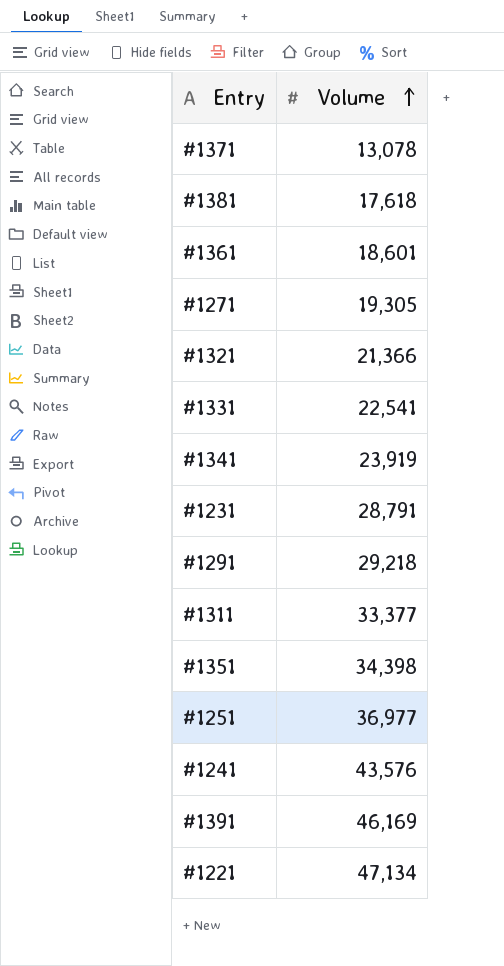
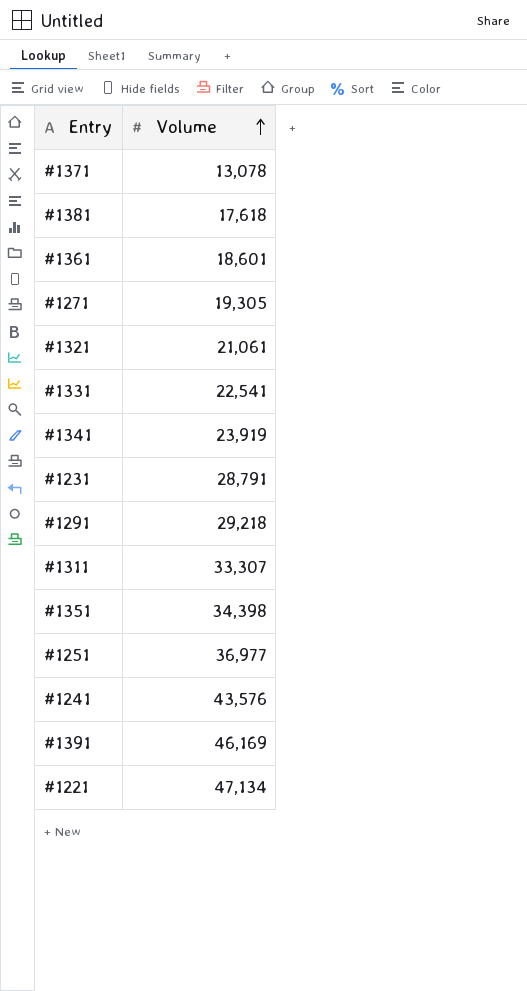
#1321 | Volume: 21,366 -> 21,061
#1311 | Volume: 33,377 -> 33,307

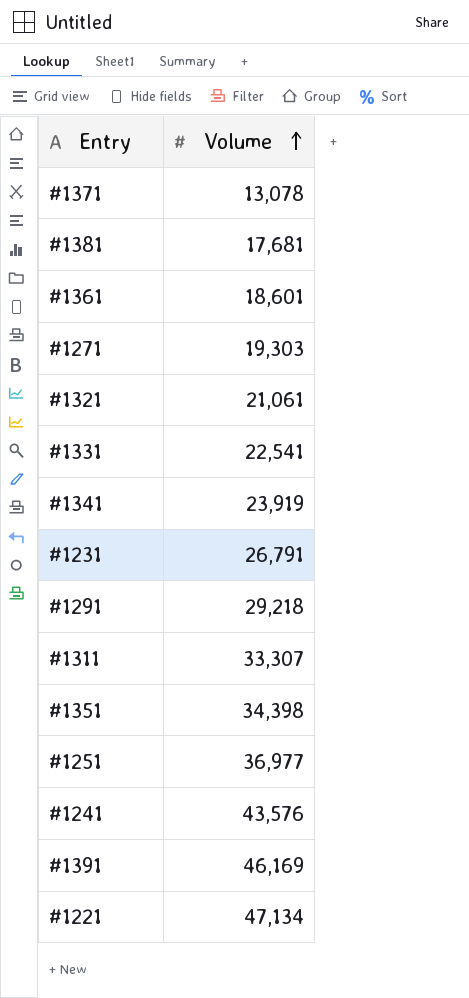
#1381 | Volume: 17,618 -> 17,681
#1271 | Volume: 19,305 -> 19,303
#1231 | Volume: 28,791 -> 26,791

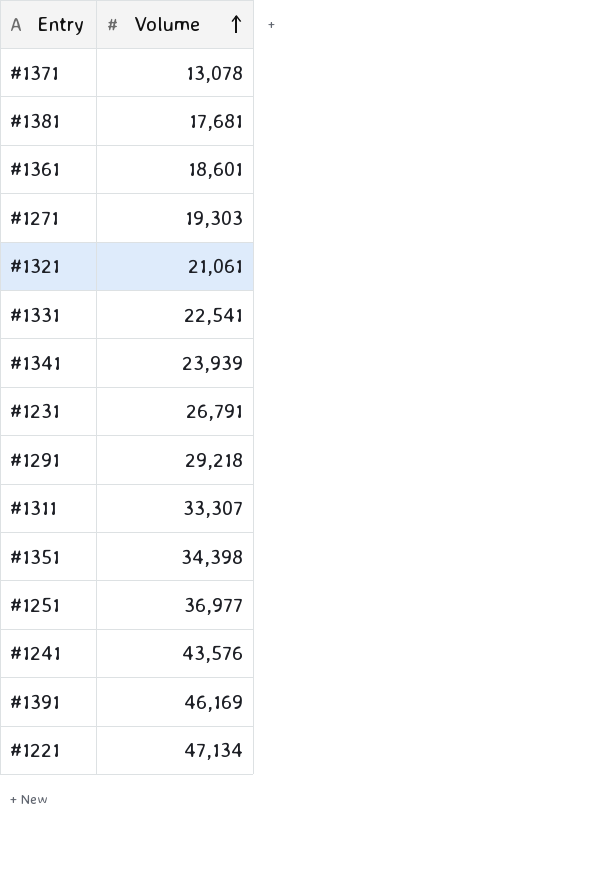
#1341 | Volume: 23,919 -> 23,939

